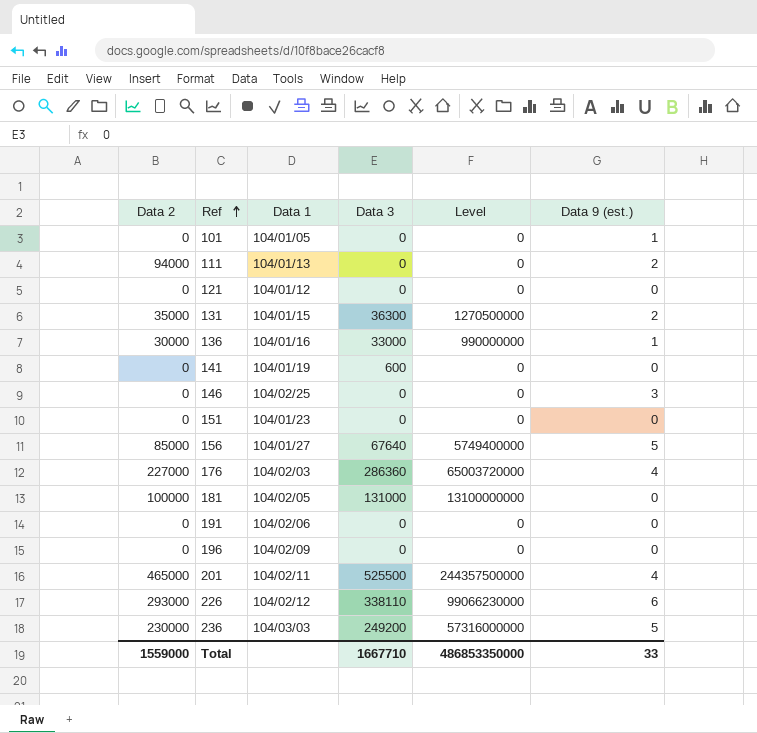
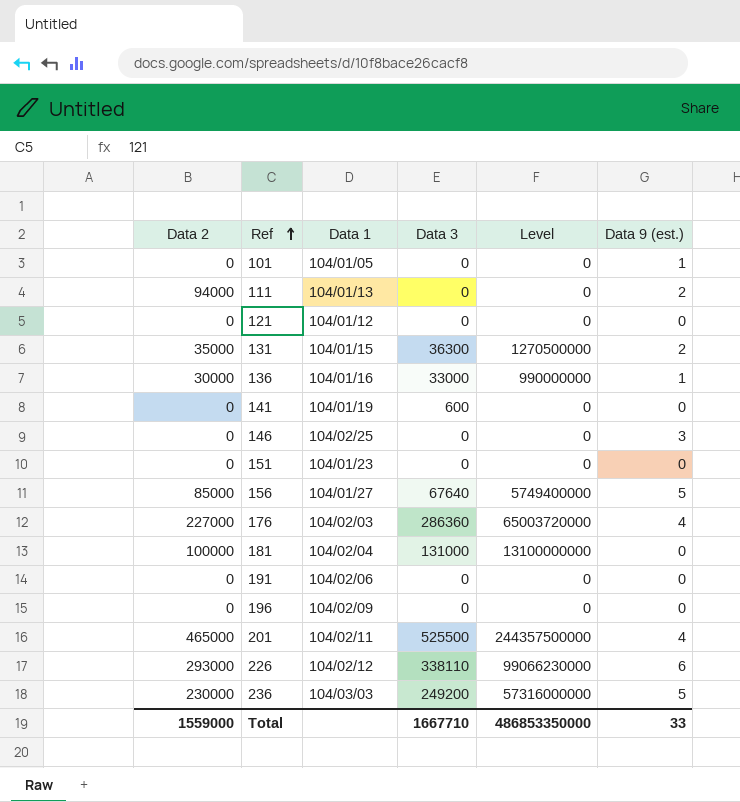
181 | Data 1: 104/02/05 -> 104/02/04

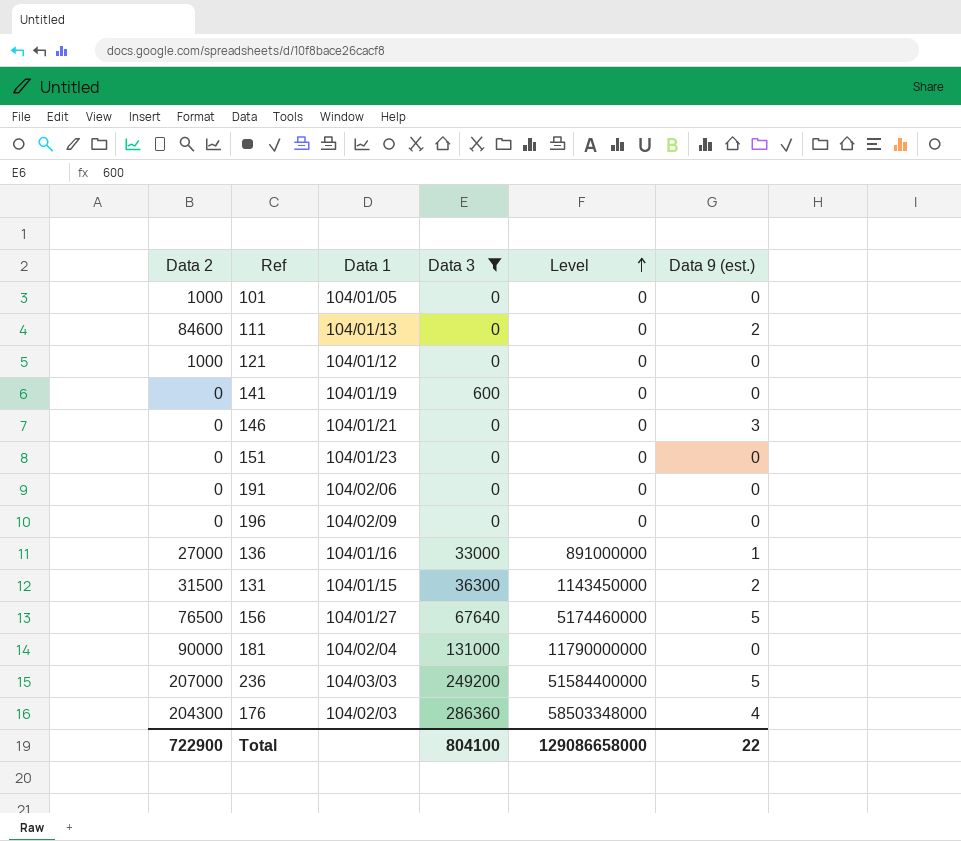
filter: none -> Data 3 <= 286360
row order: Ref ascending -> Level ascending
101 | Data 2: 0 -> 1000
101 | Data 9 (est.): 1 -> 0
111 | Data 2: 94000 -> 84600
121 | Data 2: 0 -> 1000
146 | Data 1: 104/02/25 -> 104/01/21
136 | Data 2: 30000 -> 27000
136 | Level: 990000000 -> 891000000
131 | Data 2: 35000 -> 31500
131 | Level: 1270500000 -> 1143450000
156 | Data 2: 85000 -> 76500
156 | Level: 5749400000 -> 5174460000
181 | Data 2: 100000 -> 90000
181 | Level: 13100000000 -> 11790000000
236 | Data 2: 230000 -> 207000
236 | Level: 57316000000 -> 51584400000
176 | Data 2: 227000 -> 204300
176 | Level: 65003720000 -> 58503348000
Total | Data 2: 1559000 -> 722900
Total | Data 3: 1667710 -> 804100
Total | Level: 486853350000 -> 129086658000
Total | Data 9 (est.): 33 -> 22

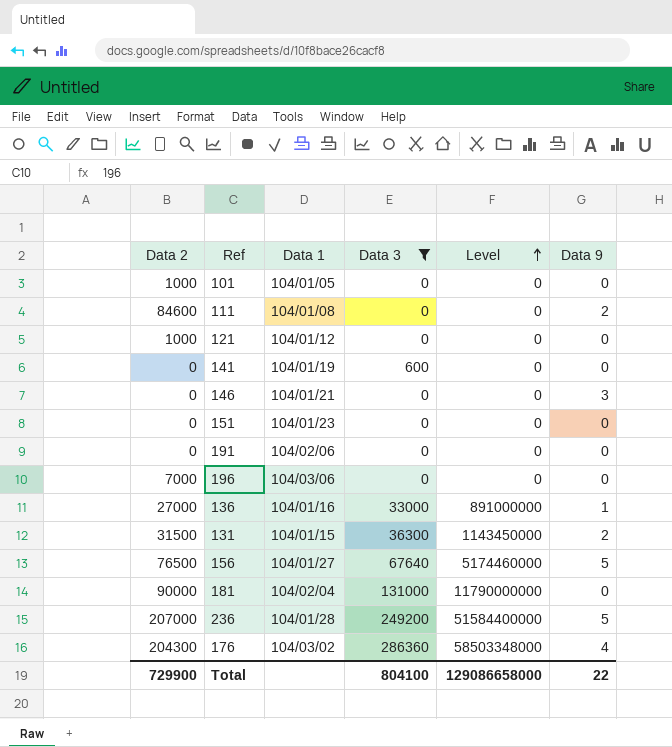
column name: Data 9 (est.) -> Data 9
111 | Data 1: 104/01/13 -> 104/01/08
196 | Data 2: 0 -> 7000
196 | Data 1: 104/02/09 -> 104/03/06
236 | Data 1: 104/03/03 -> 104/01/28
176 | Data 1: 104/02/03 -> 104/03/02
Total | Data 2: 722900 -> 729900

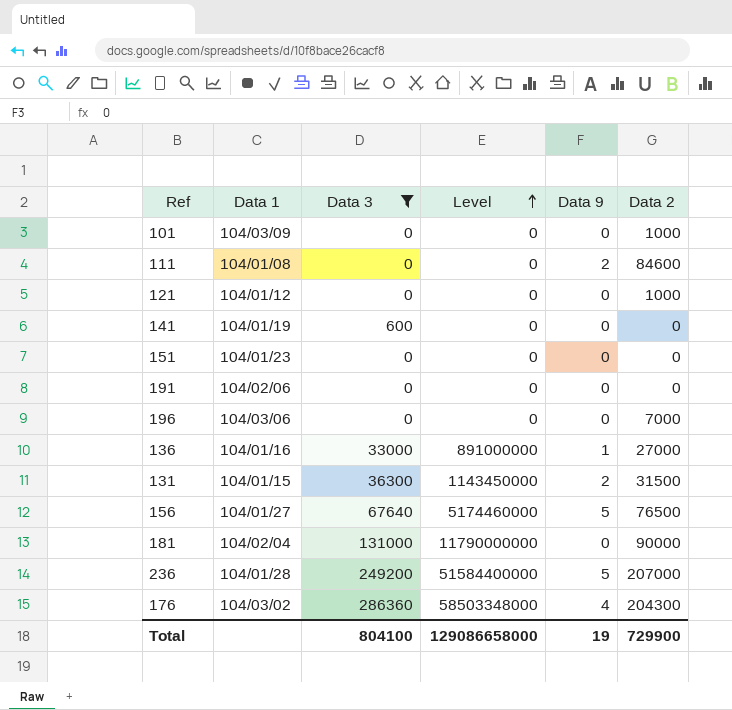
column Data 2 | position: 1 -> 6
row 146: 0 | 104/01/21 | 0 | 0 | 3 -> none
101 | Data 1: 104/01/05 -> 104/03/09
Total | Data 9: 22 -> 19

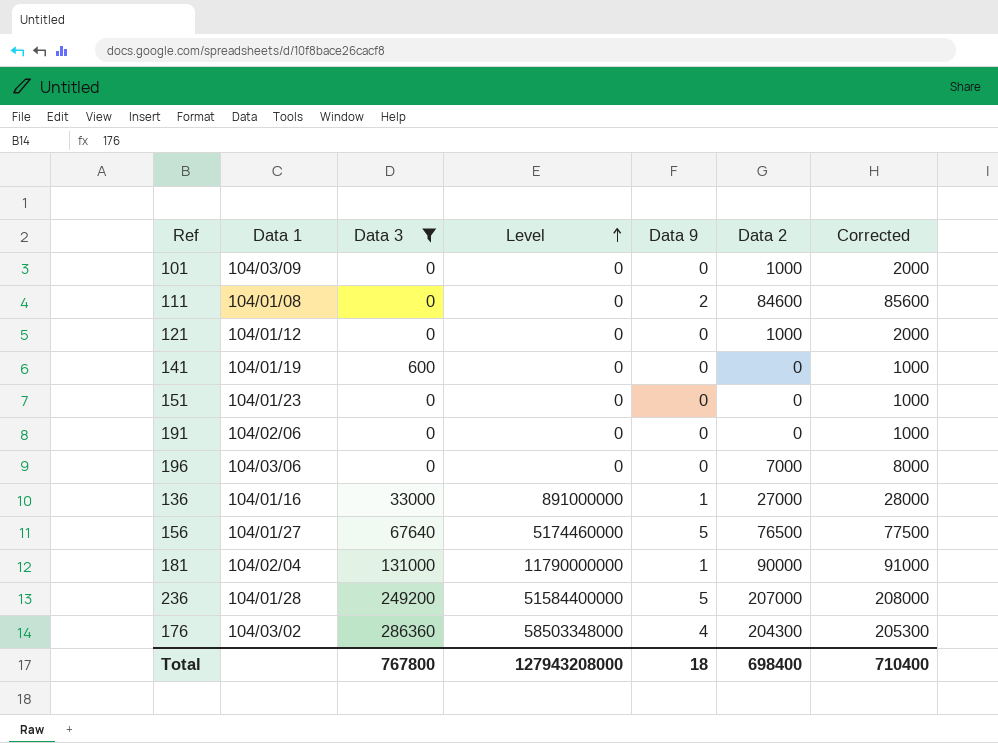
column Corrected | formula: none -> [Data 2] + 1000
row 131: 104/01/15 | 36300 | 1143450000 | 2 | 31500 -> none
181 | Data 9: 0 -> 1
Total | Data 3: 804100 -> 767800
Total | Level: 129086658000 -> 127943208000
Total | Data 9: 19 -> 18
Total | Data 2: 729900 -> 698400

